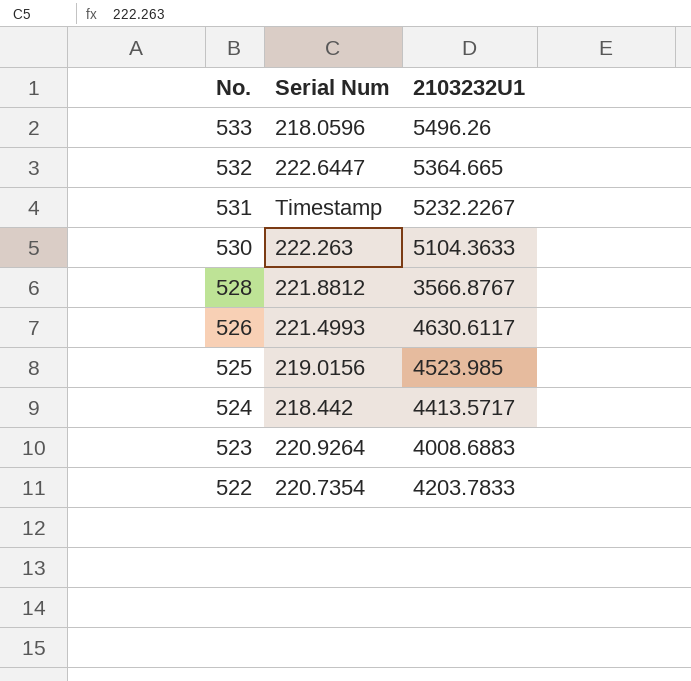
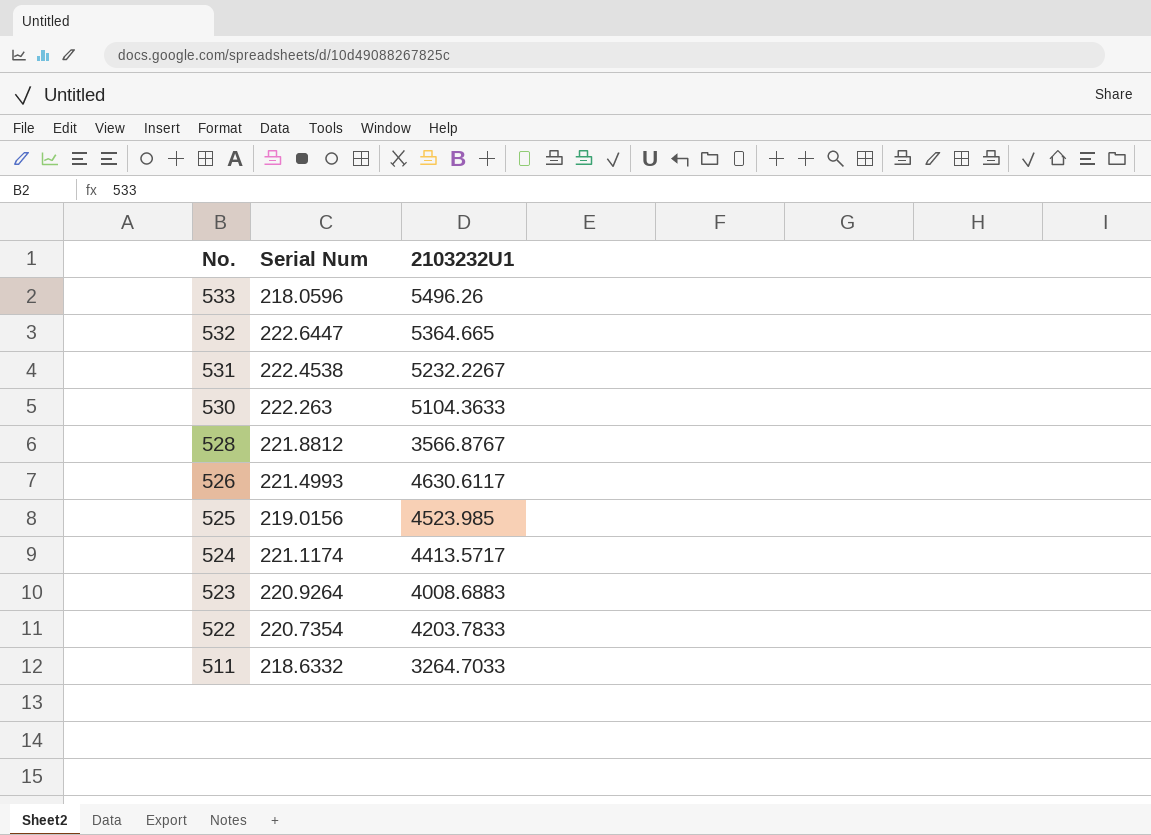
531 | Serial Num: Timestamp -> 222.4538
524 | Serial Num: 218.442 -> 221.1174
row 511: none -> 218.6332 | 3264.7033

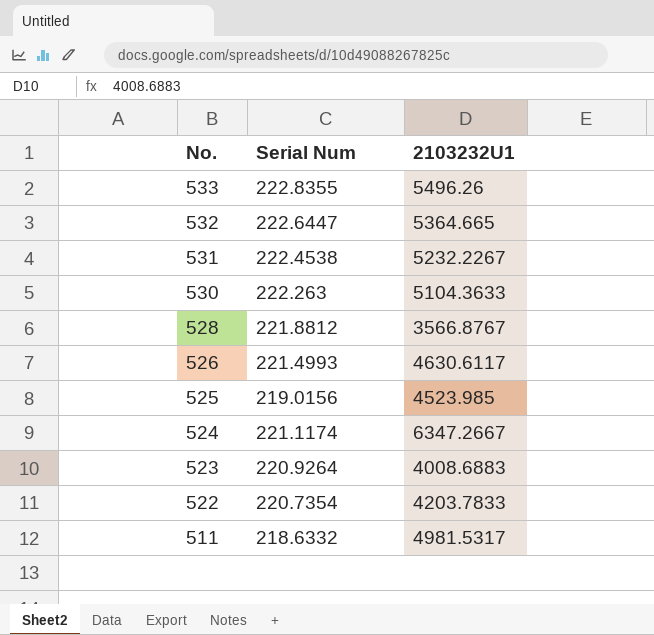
533 | Serial Num: 218.0596 -> 222.8355
524 | 2103232U1: 4413.5717 -> 6347.2667
511 | 2103232U1: 3264.7033 -> 4981.5317

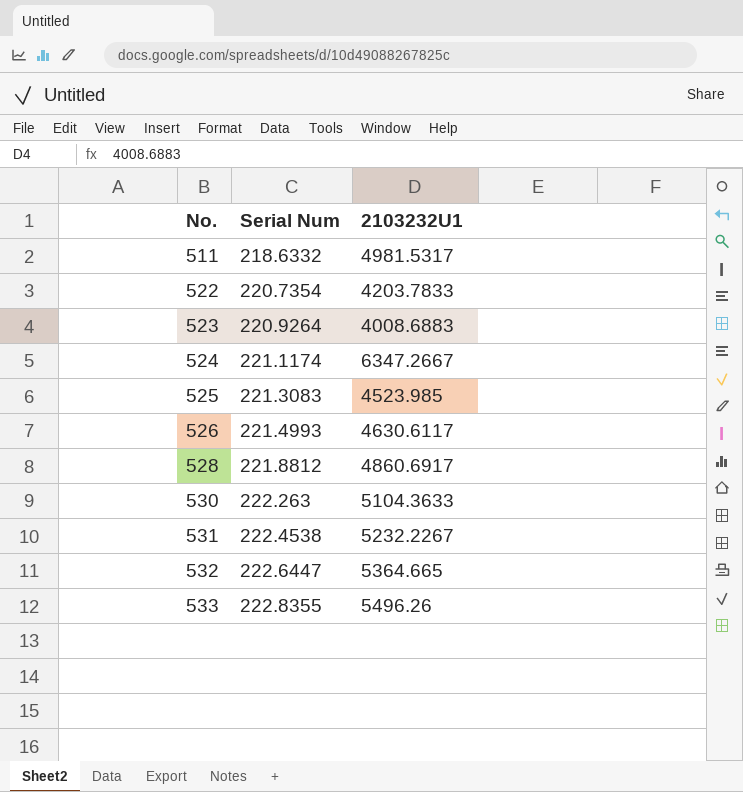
row order: No. descending -> No. ascending
525 | Serial Num: 219.0156 -> 221.3083
528 | 2103232U1: 3566.8767 -> 4860.6917

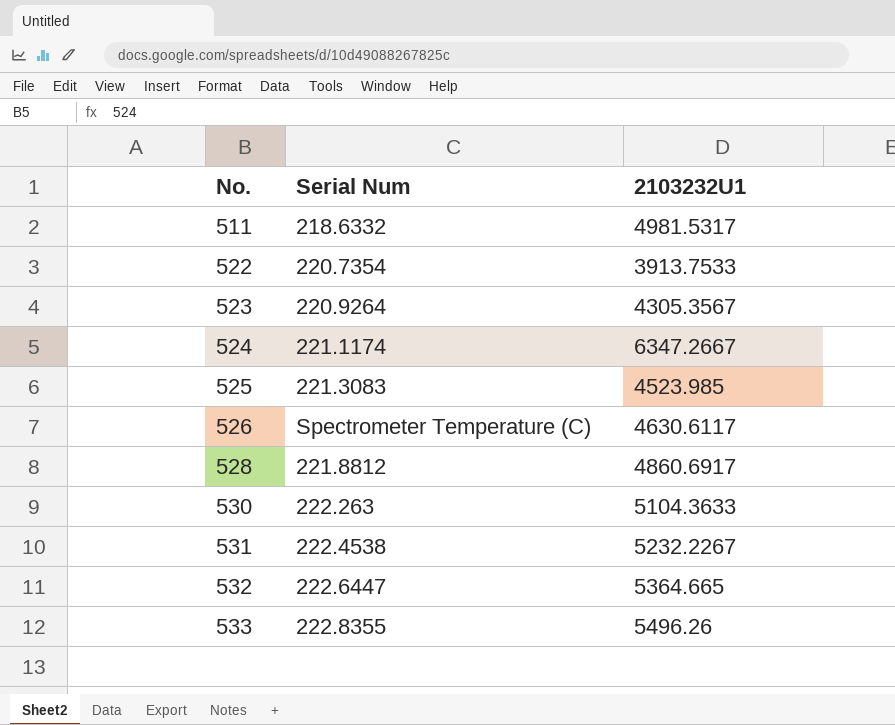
522 | 2103232U1: 4203.7833 -> 3913.7533
523 | 2103232U1: 4008.6883 -> 4305.3567
526 | Serial Num: 221.4993 -> Spectrometer Temperature (C)

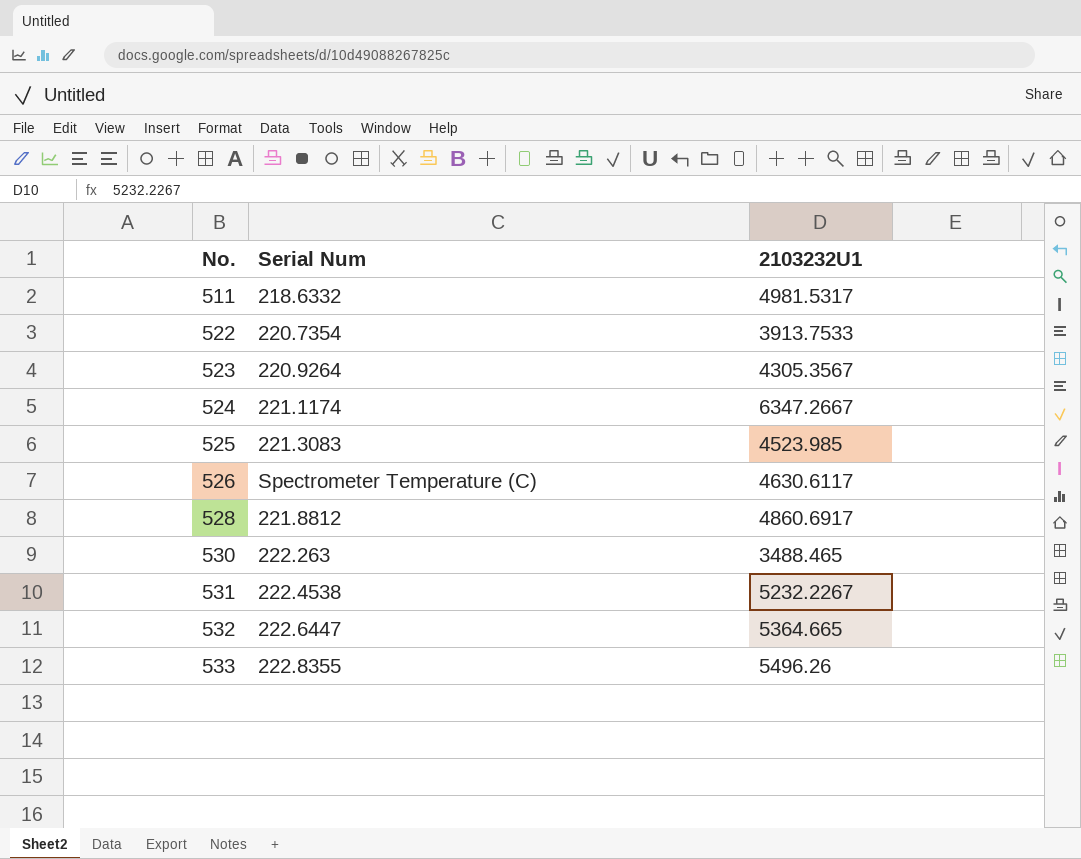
530 | 2103232U1: 5104.3633 -> 3488.465

